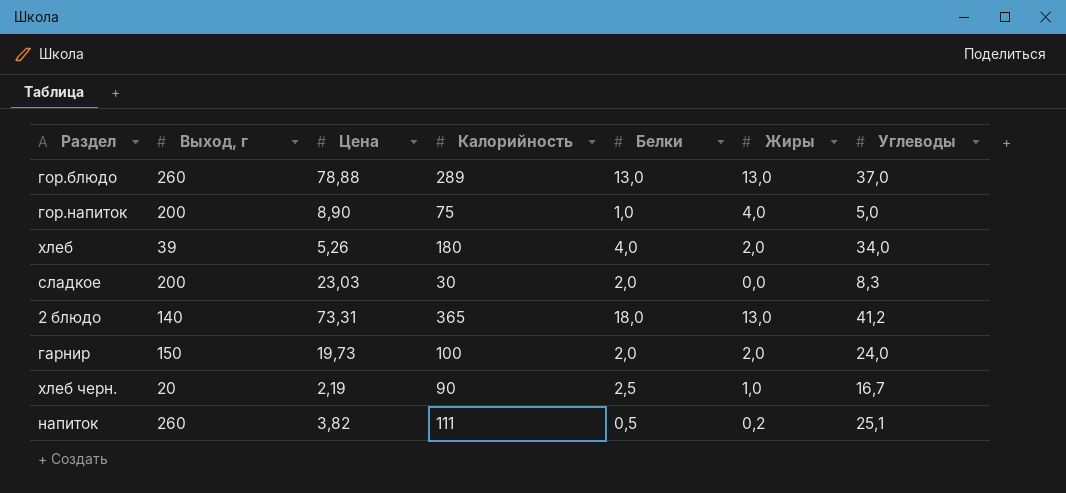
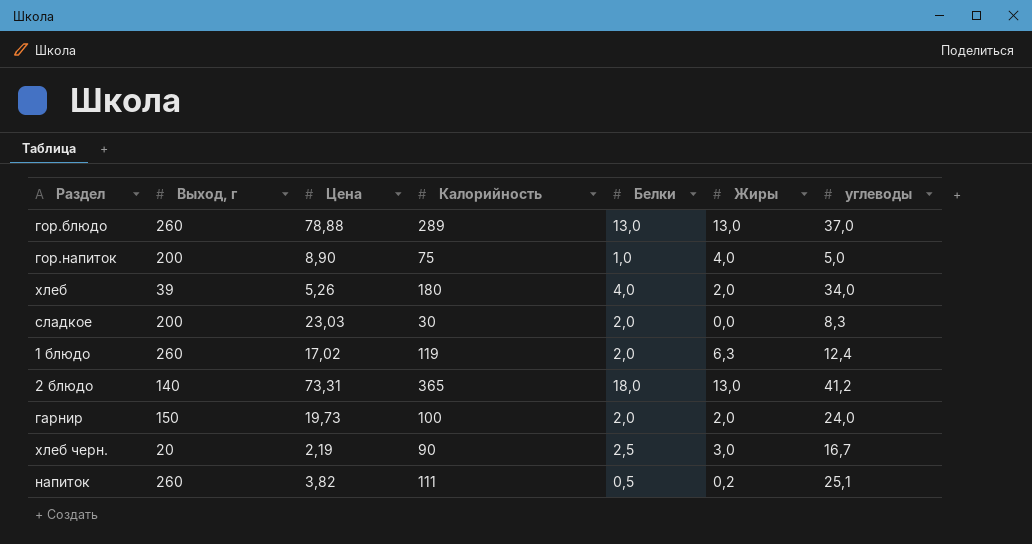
column name: Углеводы -> углеводы
row 1 блюдо: none -> 260 | 17,02 | 119 | 2,0 | 6,3 | 12,4
хлеб черн. | Жиры: 1,0 -> 3,0

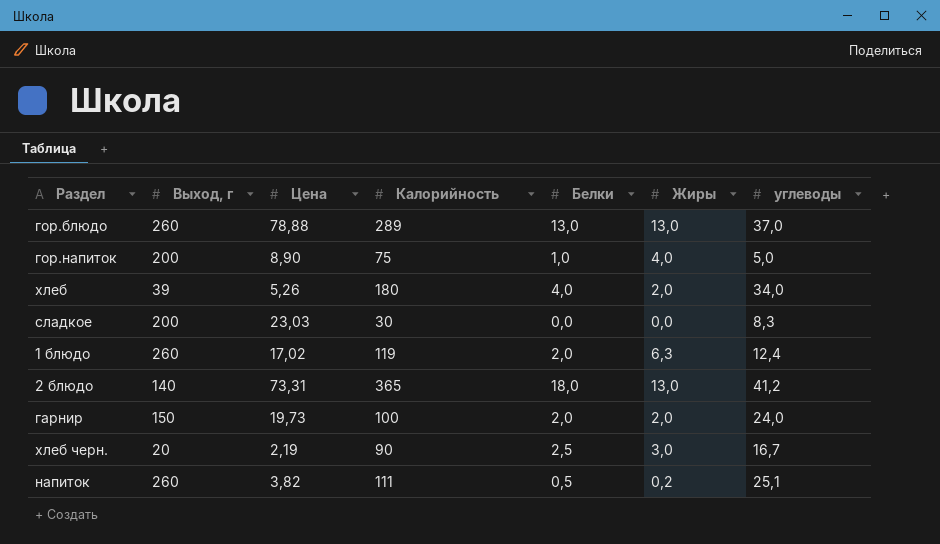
сладкое | Белки: 2,0 -> 0,0

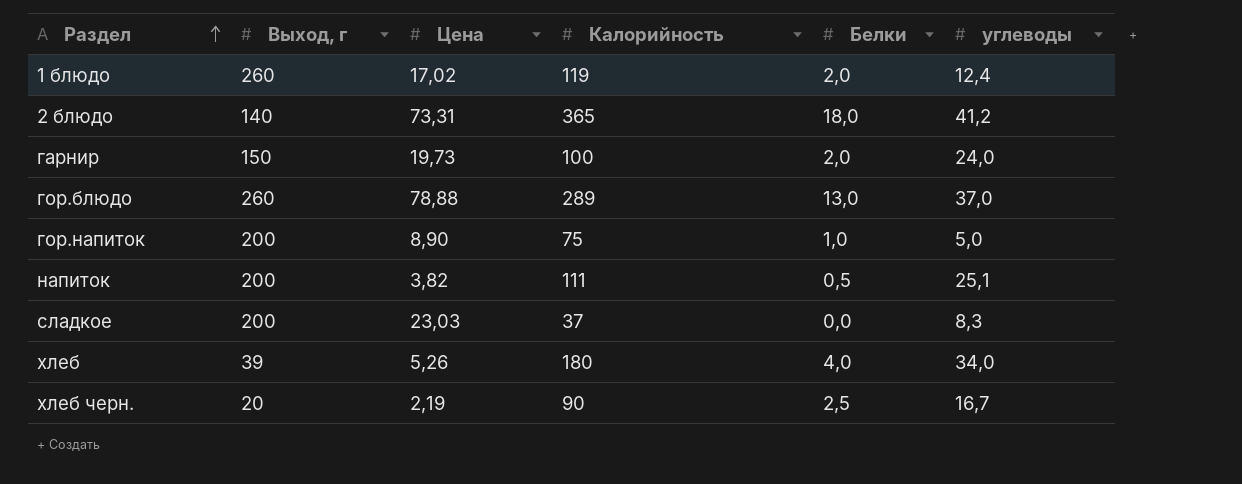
row order: none -> Раздел ascending
column Жиры | position: 6 -> none
напиток | Выход, г: 260 -> 200
сладкое | Калорийность: 30 -> 37

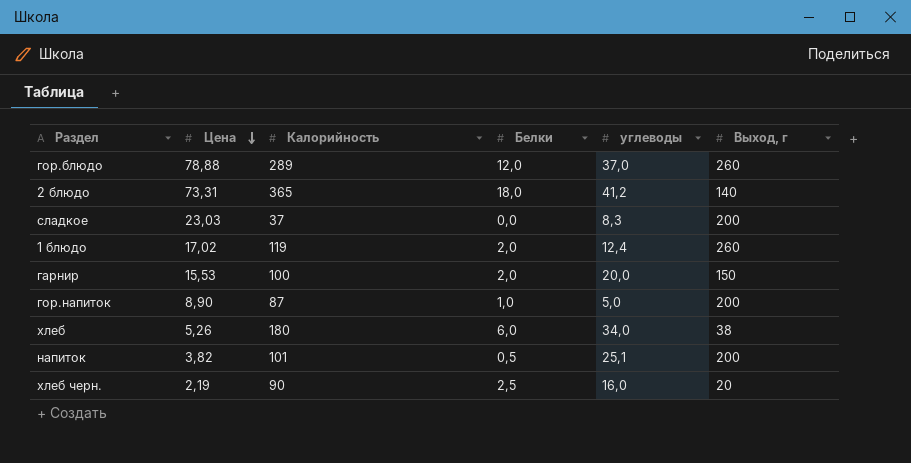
row order: Раздел ascending -> Цена descending
column Выход, г | position: 2 -> 6
гор.блюдо | Белки: 13,0 -> 12,0
гарнир | Цена: 19,73 -> 15,53
гарнир | углеводы: 24,0 -> 20,0
гор.напиток | Калорийность: 75 -> 87
хлеб | Белки: 4,0 -> 6,0
хлеб | Выход, г: 39 -> 38
напиток | Калорийность: 111 -> 101
хлеб черн. | углеводы: 16,7 -> 16,0

